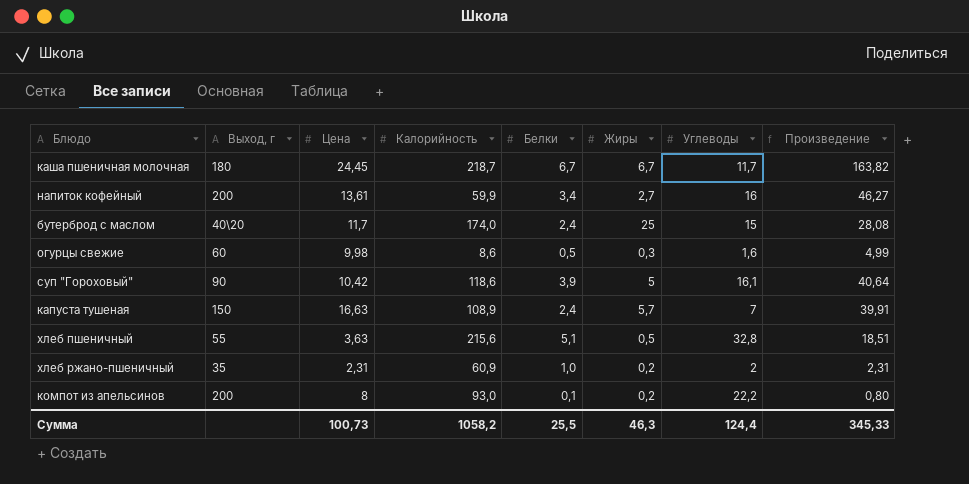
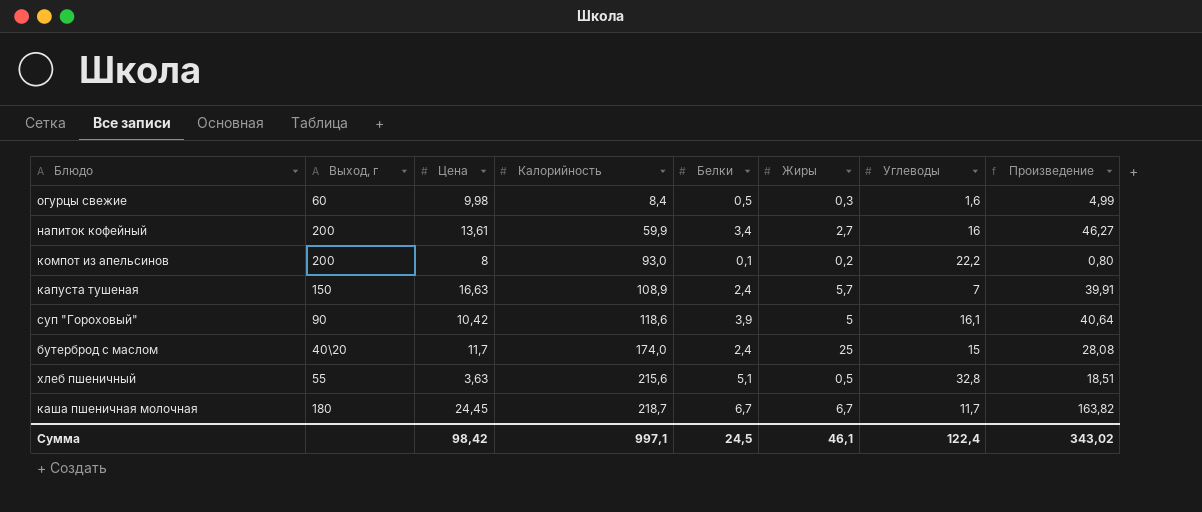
row order: none -> Калорийность ascending
row хлеб ржано-пшеничный: 35 | 2,31 | 60,9 | 1,0 | 0,2 | 2 | 2,31 -> none
огурцы свежие | Калорийность: 8,6 -> 8,4
Сумма | Цена: 100,73 -> 98,42
Сумма | Калорийность: 1058,2 -> 997,1
Сумма | Белки: 25,5 -> 24,5
Сумма | Жиры: 46,3 -> 46,1
Сумма | Углеводы: 124,4 -> 122,4
Сумма | Произведение: 345,33 -> 343,02

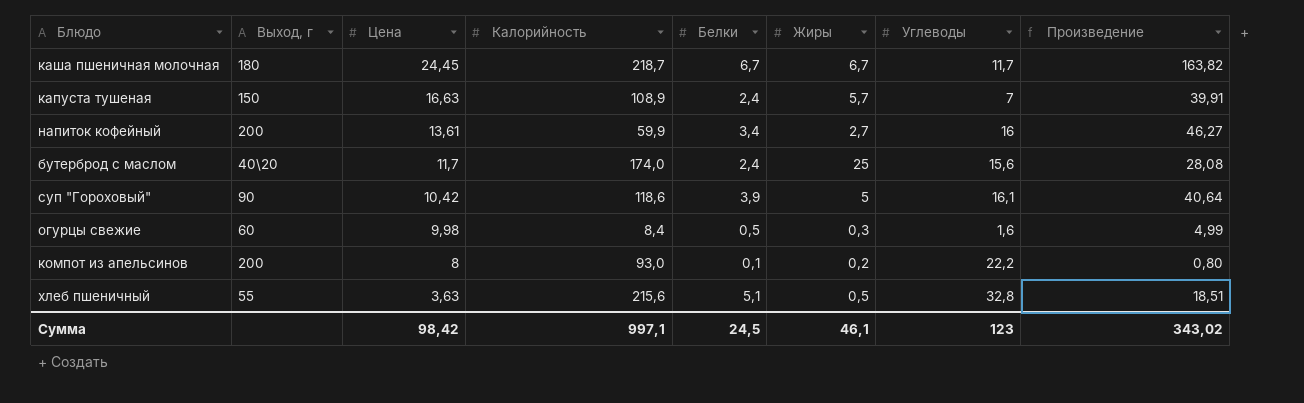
row order: Калорийность ascending -> Цена descending
бутерброд с маслом | Углеводы: 15 -> 15,6
Сумма | Углеводы: 122,4 -> 123

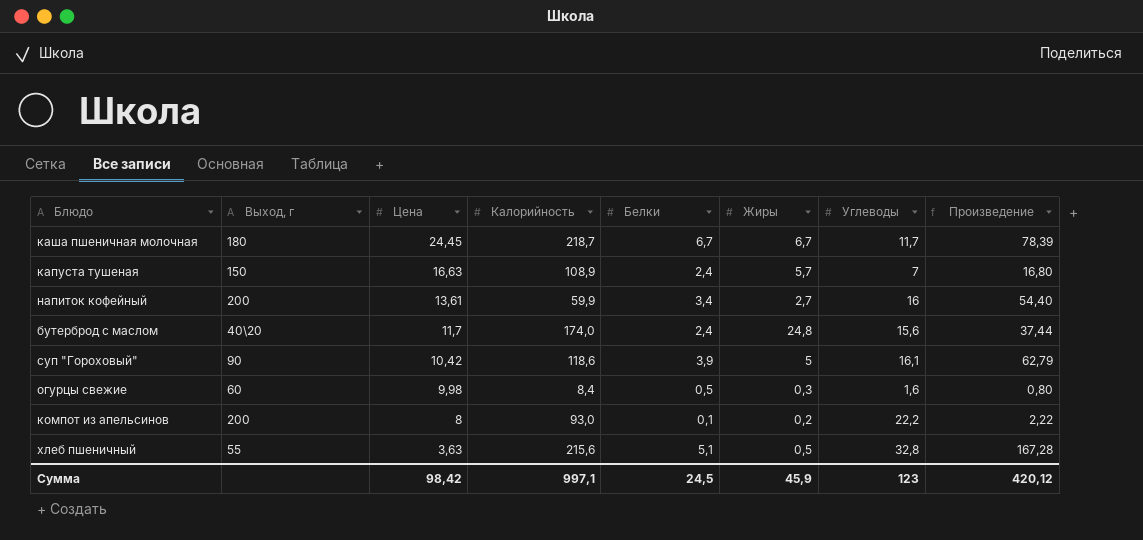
column Произведение | formula: [Цена] * [Белки] -> [Белки] * [Углеводы]
бутерброд с маслом | Жиры: 25 -> 24,8
Сумма | Жиры: 46,1 -> 45,9
Сумма | Произведение: 343,02 -> 420,12

